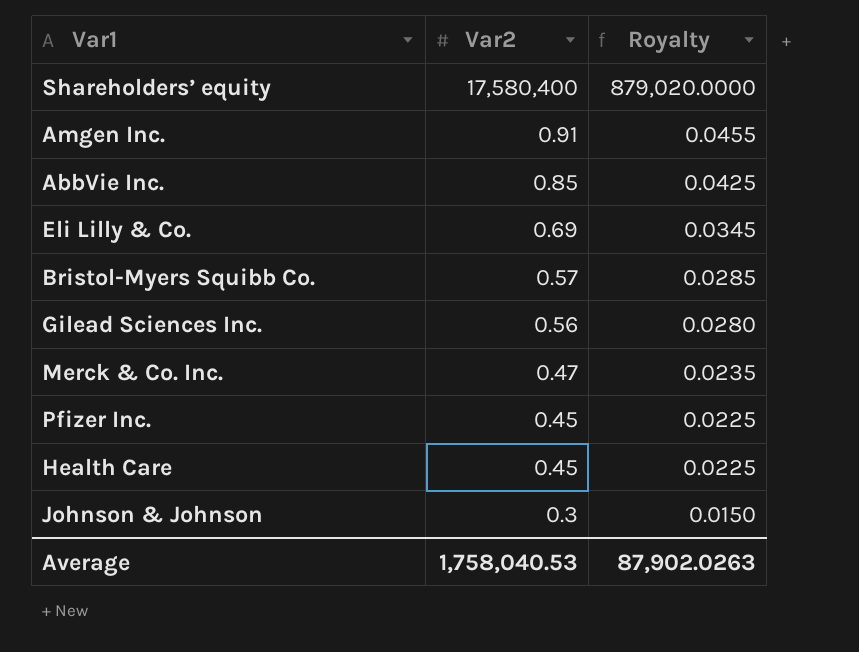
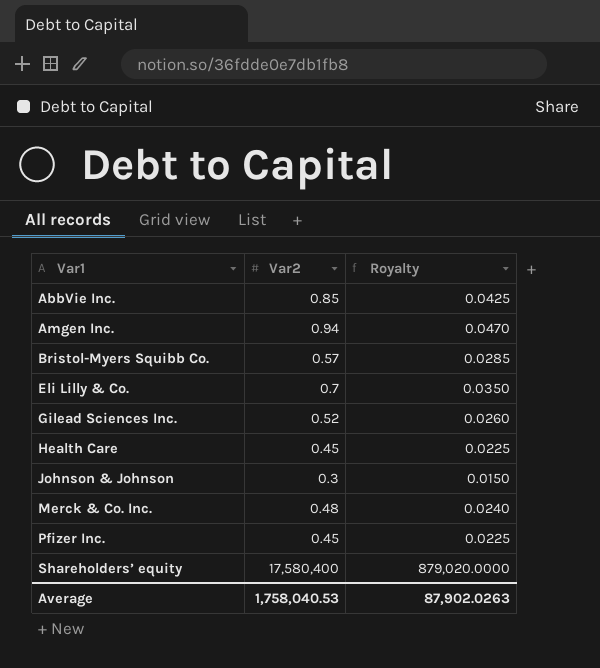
row order: Var2 descending -> Var1 ascending
Amgen Inc. | Var2: 0.91 -> 0.94
Amgen Inc. | Royalty: 0.0455 -> 0.0470
Eli Lilly & Co. | Var2: 0.69 -> 0.7
Eli Lilly & Co. | Royalty: 0.0345 -> 0.0350
Gilead Sciences Inc. | Var2: 0.56 -> 0.52
Gilead Sciences Inc. | Royalty: 0.0280 -> 0.0260
Merck & Co. Inc. | Var2: 0.47 -> 0.48
Merck & Co. Inc. | Royalty: 0.0235 -> 0.0240

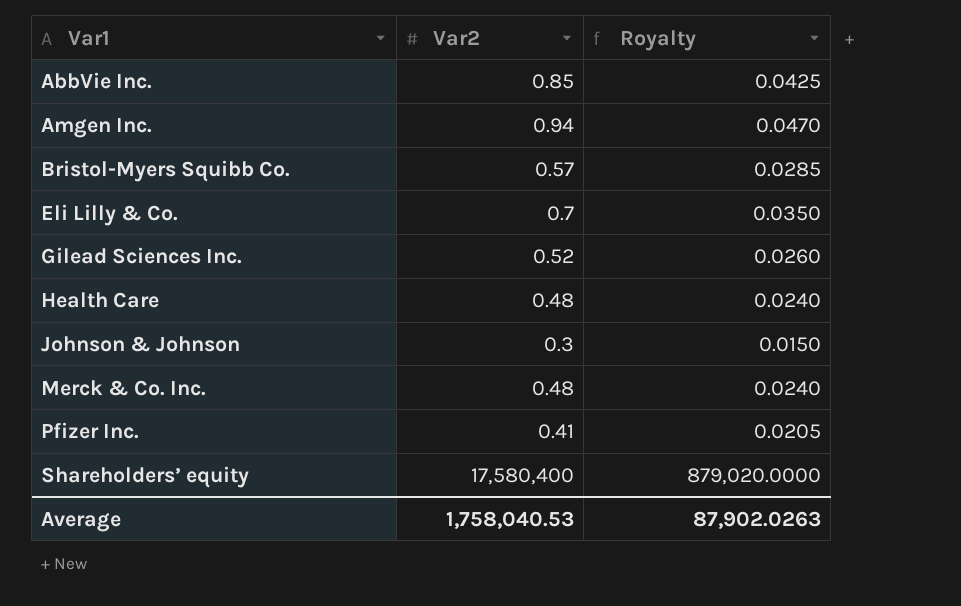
Health Care | Var2: 0.45 -> 0.48
Health Care | Royalty: 0.0225 -> 0.0240
Pfizer Inc. | Var2: 0.45 -> 0.41
Pfizer Inc. | Royalty: 0.0225 -> 0.0205

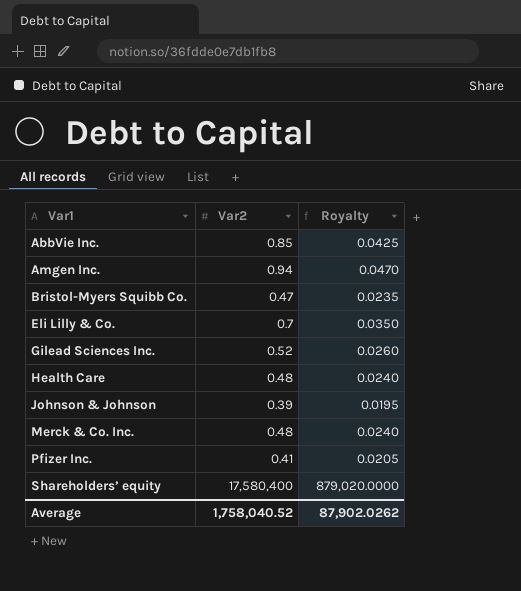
Bristol-Myers Squibb Co. | Var2: 0.57 -> 0.47
Bristol-Myers Squibb Co. | Royalty: 0.0285 -> 0.0235
Johnson & Johnson | Var2: 0.3 -> 0.39
Johnson & Johnson | Royalty: 0.0150 -> 0.0195
Average | Var2: 1,758,040.53 -> 1,758,040.52
Average | Royalty: 87,902.0263 -> 87,902.0262

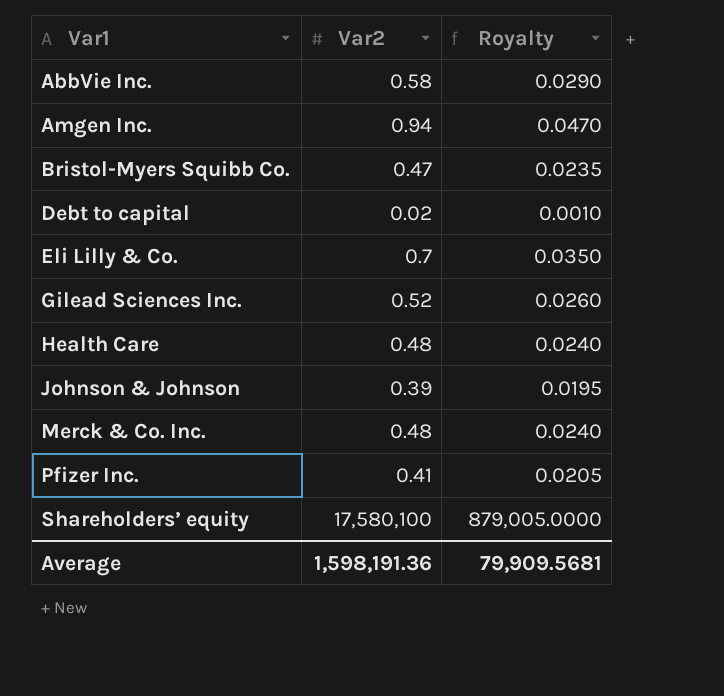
AbbVie Inc. | Var2: 0.85 -> 0.58
AbbVie Inc. | Royalty: 0.0425 -> 0.0290
row Debt to capital: none -> 0.02 | 0.0010
Shareholders’ equity | Var2: 17,580,400 -> 17,580,100
Shareholders’ equity | Royalty: 879,020.0000 -> 879,005.0000
Average | Var2: 1,758,040.52 -> 1,598,191.36
Average | Royalty: 87,902.0262 -> 79,909.5681

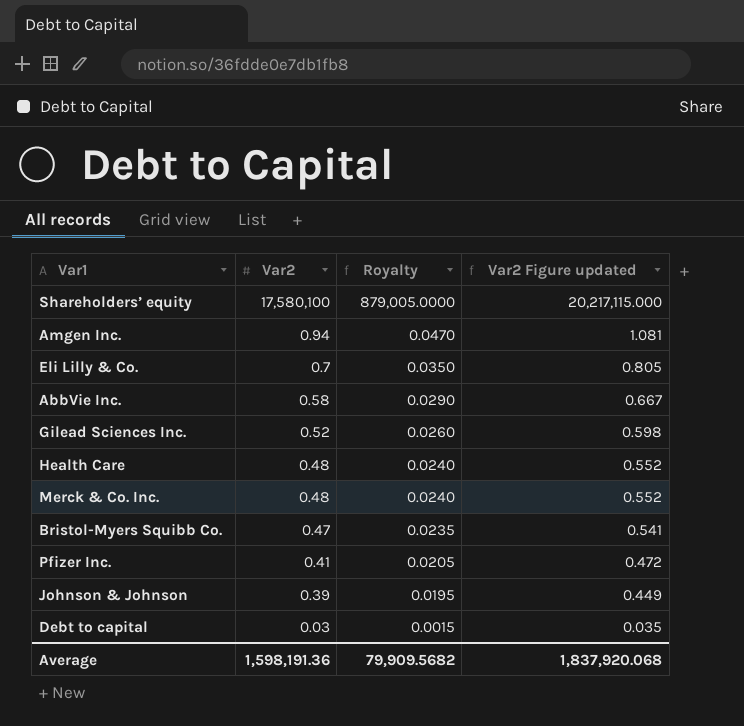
row order: Var1 ascending -> Var2 descending
column Var2 Figure updated | formula: none -> [Var2] * 1.15
Debt to capital | Var2: 0.02 -> 0.03
Debt to capital | Royalty: 0.0010 -> 0.0015
Average | Royalty: 79,909.5681 -> 79,909.5682

